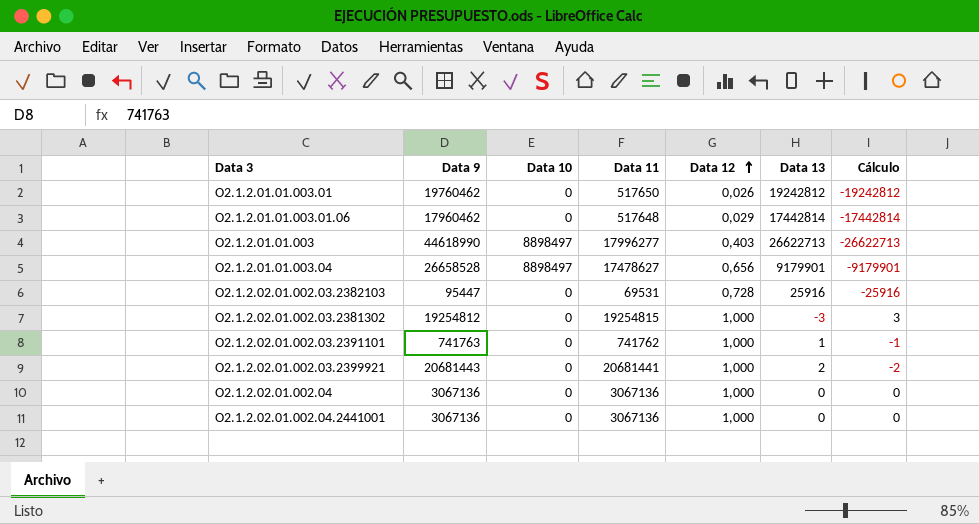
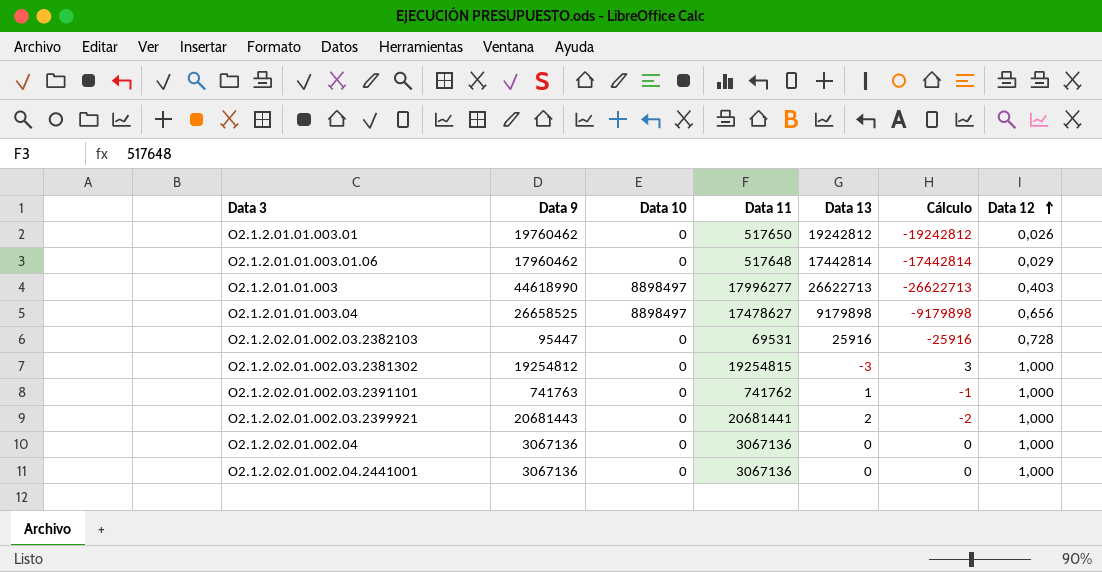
column Data 12 | position: 5 -> 7
O2.1.2.01.01.003.04 | Data 9: 26658528 -> 26658525
O2.1.2.01.01.003.04 | Data 13: 9179901 -> 9179898
O2.1.2.01.01.003.04 | Cálculo: -9179901 -> -9179898

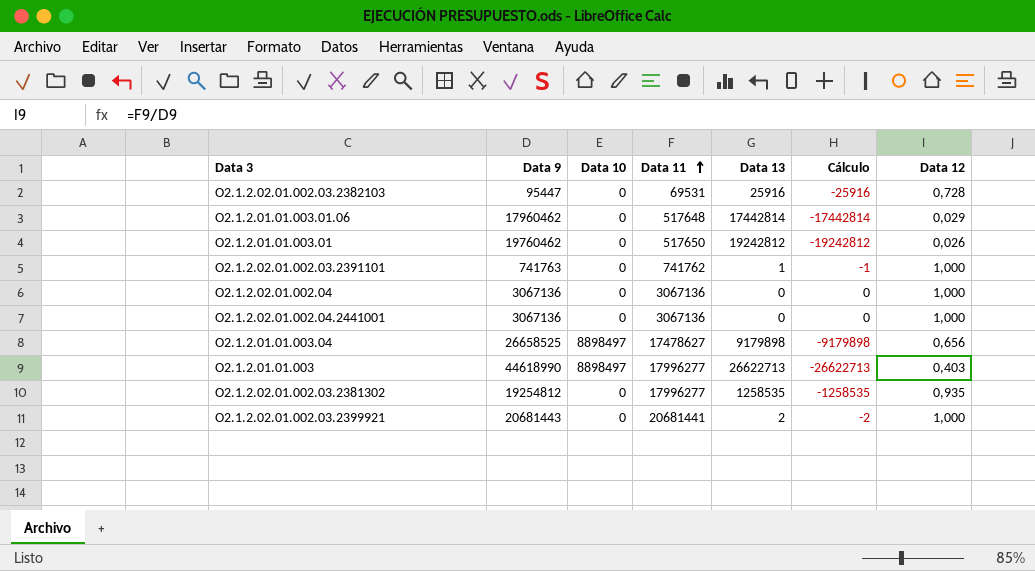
row order: Data 12 ascending -> Data 11 ascending
O2.1.2.02.01.002.03.2381302 | Data 11: 19254815 -> 17996277
O2.1.2.02.01.002.03.2381302 | Data 13: -3 -> 1258535
O2.1.2.02.01.002.03.2381302 | Cálculo: 3 -> -1258535
O2.1.2.02.01.002.03.2381302 | Data 12: 1,000 -> 0,935

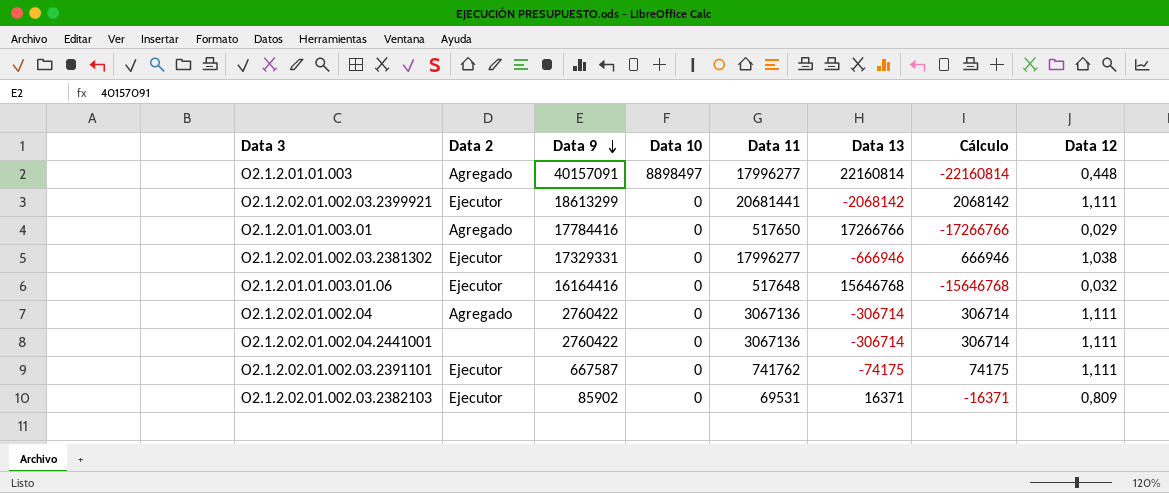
row order: Data 11 ascending -> Data 9 descending
column Data 2 | position: none -> 2
row O2.1.2.01.01.003.04: 26658525 | 8898497 | 17478627 | 9179898 | -9179898 | 0,656 -> none
O2.1.2.01.01.003 | Data 9: 44618990 -> 40157091
O2.1.2.01.01.003 | Data 13: 26622713 -> 22160814
O2.1.2.01.01.003 | Cálculo: -26622713 -> -22160814
O2.1.2.01.01.003 | Data 12: 0,403 -> 0,448
O2.1.2.02.01.002.03.2399921 | Data 9: 20681443 -> 18613299
O2.1.2.02.01.002.03.2399921 | Data 13: 2 -> -2068142
O2.1.2.02.01.002.03.2399921 | Cálculo: -2 -> 2068142
O2.1.2.02.01.002.03.2399921 | Data 12: 1,000 -> 1,111
O2.1.2.01.01.003.01 | Data 9: 19760462 -> 17784416
O2.1.2.01.01.003.01 | Data 13: 19242812 -> 17266766
O2.1.2.01.01.003.01 | Cálculo: -19242812 -> -17266766
O2.1.2.01.01.003.01 | Data 12: 0,026 -> 0,029
O2.1.2.02.01.002.03.2381302 | Data 9: 19254812 -> 17329331
O2.1.2.02.01.002.03.2381302 | Data 13: 1258535 -> -666946
O2.1.2.02.01.002.03.2381302 | Cálculo: -1258535 -> 666946
O2.1.2.02.01.002.03.2381302 | Data 12: 0,935 -> 1,038
O2.1.2.01.01.003.01.06 | Data 9: 17960462 -> 16164416
O2.1.2.01.01.003.01.06 | Data 13: 17442814 -> 15646768
O2.1.2.01.01.003.01.06 | Cálculo: -17442814 -> -15646768
O2.1.2.01.01.003.01.06 | Data 12: 0,029 -> 0,032
O2.1.2.02.01.002.04 | Data 9: 3067136 -> 2760422
O2.1.2.02.01.002.04 | Data 13: 0 -> -306714
O2.1.2.02.01.002.04 | Cálculo: 0 -> 306714
O2.1.2.02.01.002.04 | Data 12: 1,000 -> 1,111
O2.1.2.02.01.002.04.2441001 | Data 9: 3067136 -> 2760422
O2.1.2.02.01.002.04.2441001 | Data 13: 0 -> -306714
O2.1.2.02.01.002.04.2441001 | Cálculo: 0 -> 306714
O2.1.2.02.01.002.04.2441001 | Data 12: 1,000 -> 1,111
O2.1.2.02.01.002.03.2391101 | Data 9: 741763 -> 667587
O2.1.2.02.01.002.03.2391101 | Data 13: 1 -> -74175
O2.1.2.02.01.002.03.2391101 | Cálculo: -1 -> 74175
O2.1.2.02.01.002.03.2391101 | Data 12: 1,000 -> 1,111
O2.1.2.02.01.002.03.2382103 | Data 9: 95447 -> 85902
O2.1.2.02.01.002.03.2382103 | Data 13: 25916 -> 16371
O2.1.2.02.01.002.03.2382103 | Cálculo: -25916 -> -16371
O2.1.2.02.01.002.03.2382103 | Data 12: 0,728 -> 0,809

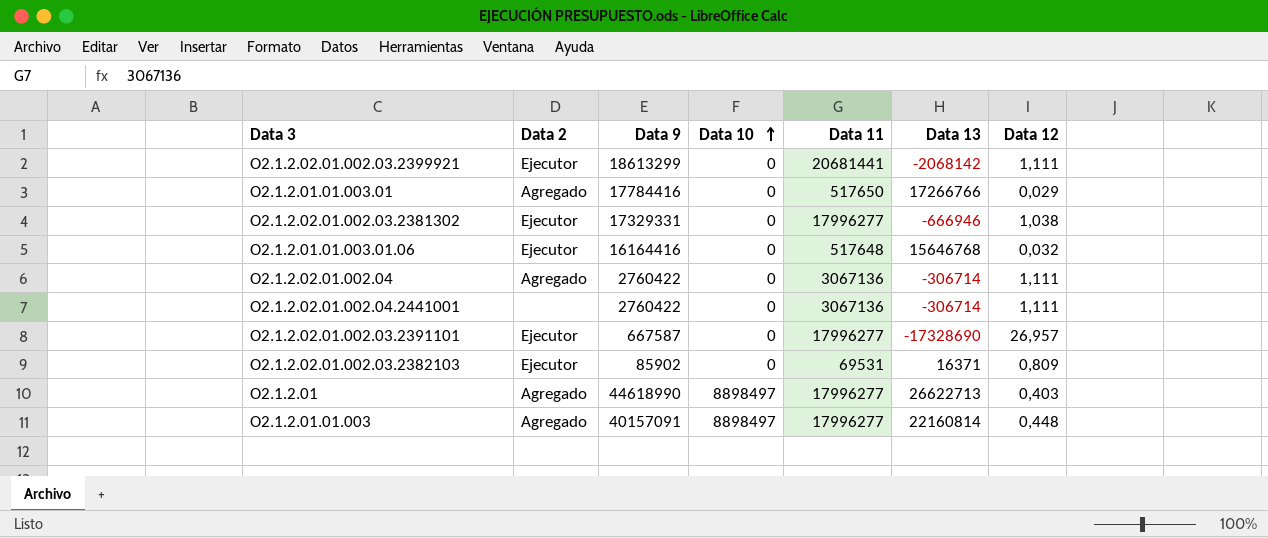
row order: Data 9 descending -> Data 10 ascending
column Cálculo | formula: [Data 11] - [Data 9] -> none
O2.1.2.02.01.002.03.2391101 | Data 11: 741762 -> 17996277
O2.1.2.02.01.002.03.2391101 | Data 13: -74175 -> -17328690
O2.1.2.02.01.002.03.2391101 | Data 12: 1,111 -> 26,957
row O2.1.2.01: none -> Agregado | 44618990 | 8898497 | 17996277 | 26622713 | 0,403

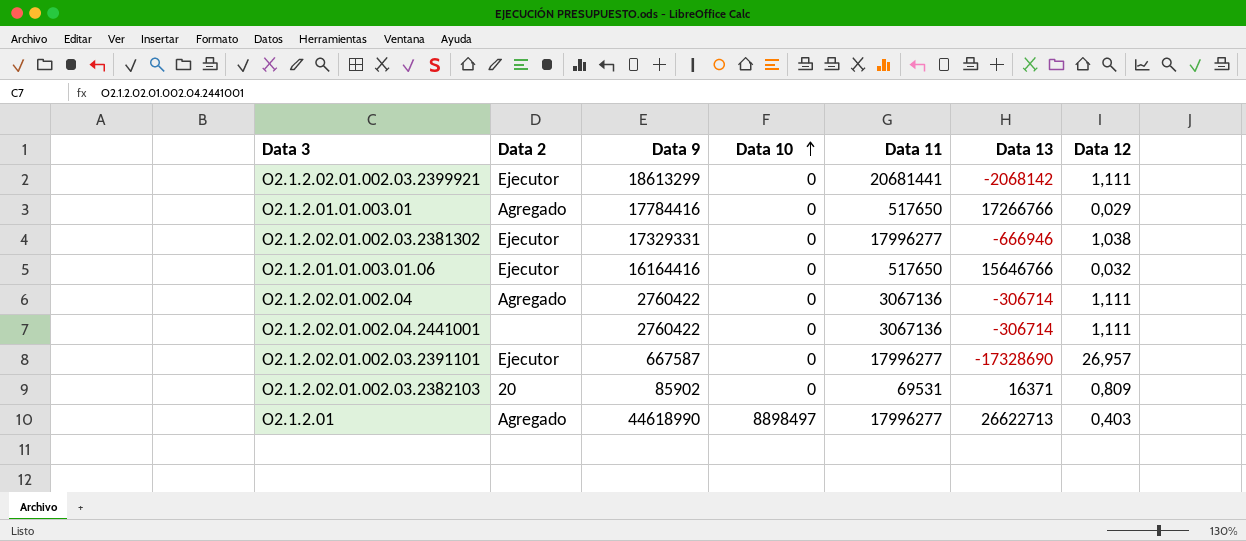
row O2.1.2.01.01.003: Agregado | 40157091 | 8898497 | 17996277 | 22160814 | 0,448 -> none
O2.1.2.01.01.003.01.06 | Data 11: 517648 -> 517650
O2.1.2.01.01.003.01.06 | Data 13: 15646768 -> 15646766
O2.1.2.02.01.002.03.2382103 | Data 2: Ejecutor -> 20

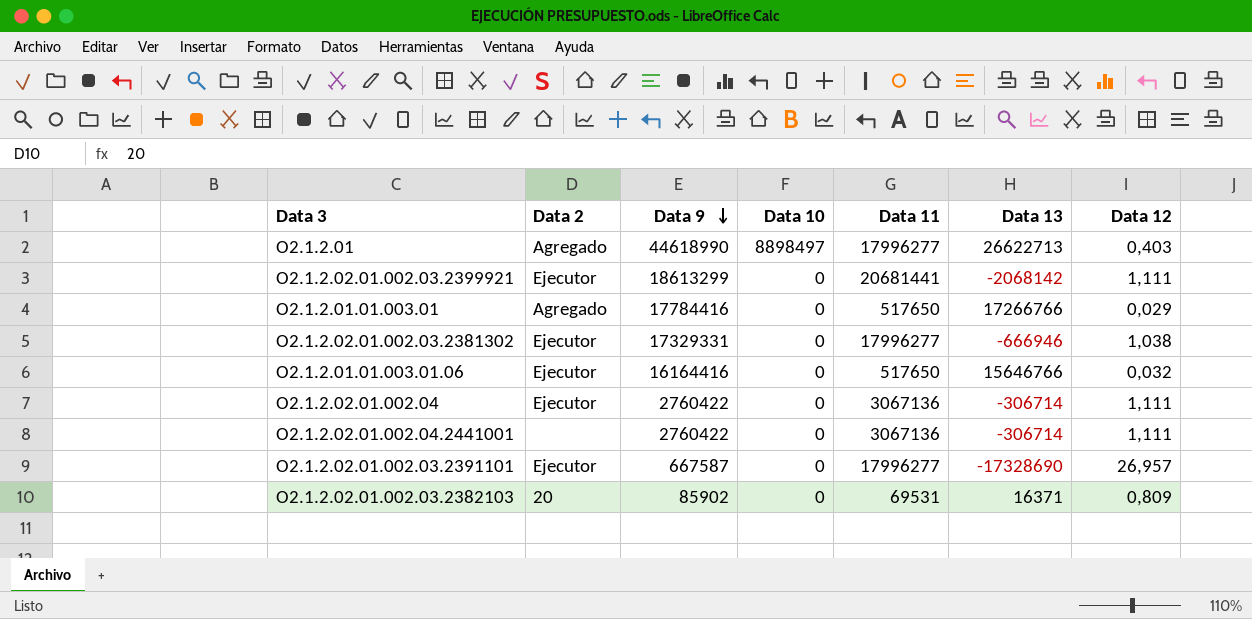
row order: Data 10 ascending -> Data 9 descending
O2.1.2.02.01.002.04 | Data 2: Agregado -> Ejecutor

